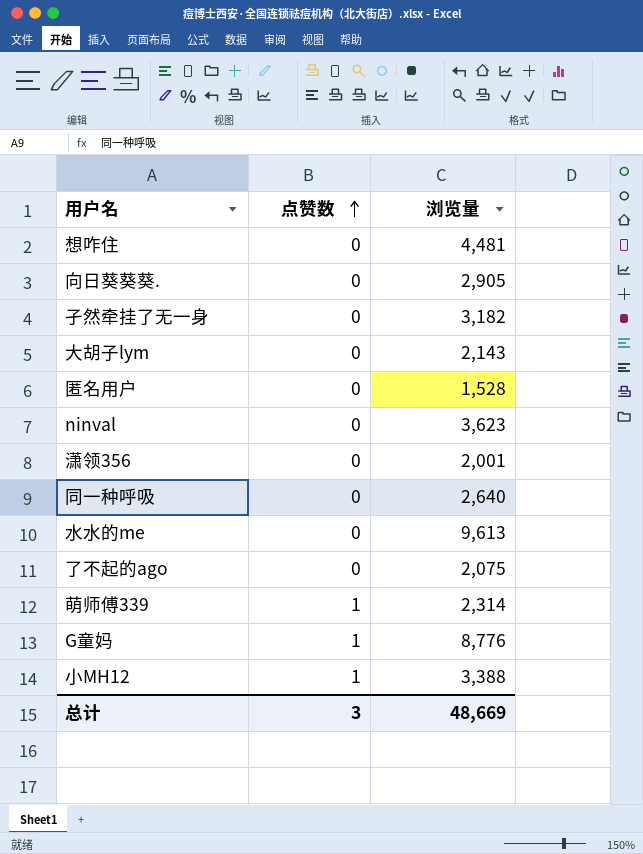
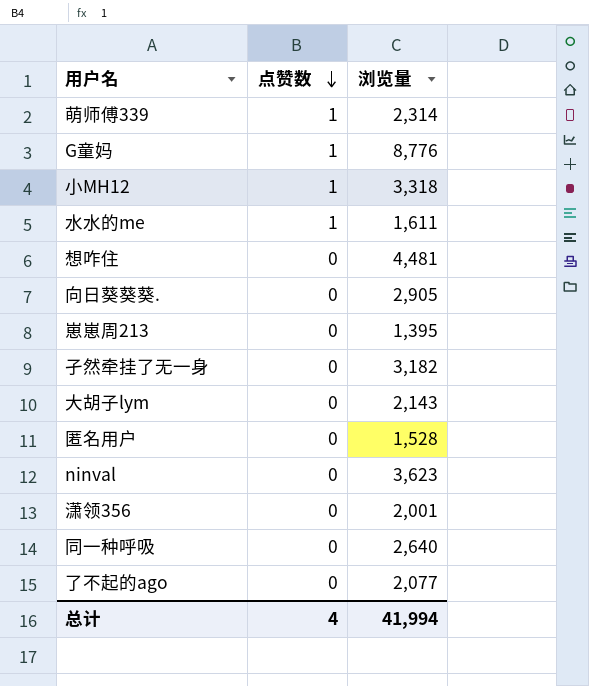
row order: 点赞数 ascending -> 点赞数 descending
小MH12 | 浏览量: 3,388 -> 3,318
水水的me | 点赞数: 0 -> 1
水水的me | 浏览量: 9,613 -> 1,611
row 崽崽周213: none -> 0 | 1,395
了不起的ago | 浏览量: 2,075 -> 2,077
总计 | 点赞数: 3 -> 4
总计 | 浏览量: 48,669 -> 41,994

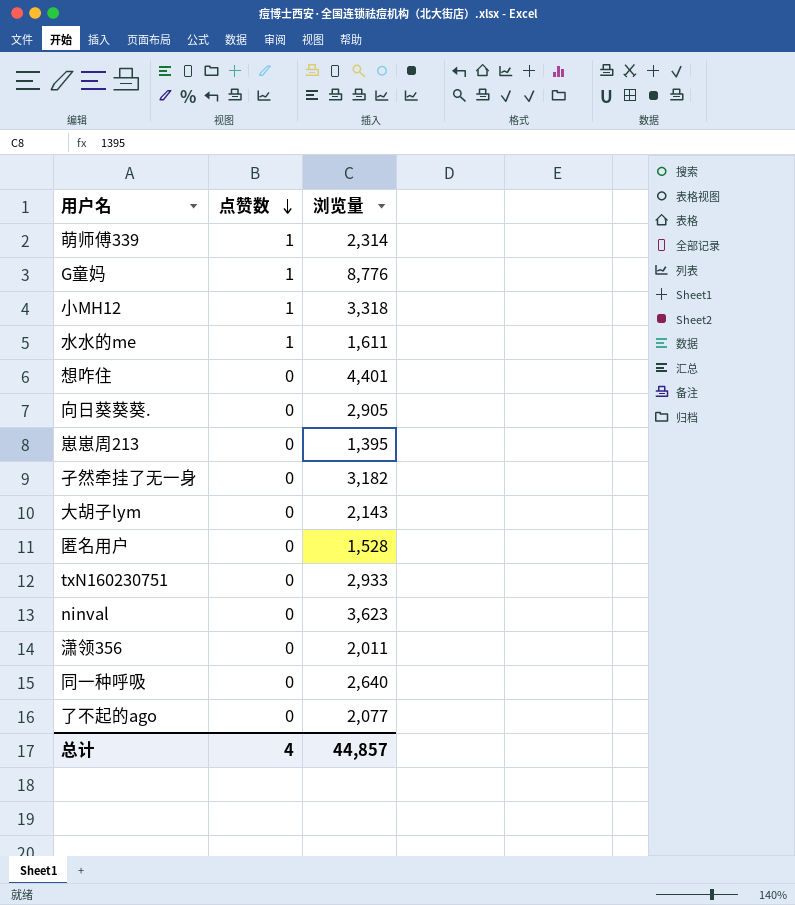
想咋住 | 浏览量: 4,481 -> 4,401
row txN160230751: none -> 0 | 2,933
潇领356 | 浏览量: 2,001 -> 2,011
总计 | 浏览量: 41,994 -> 44,857

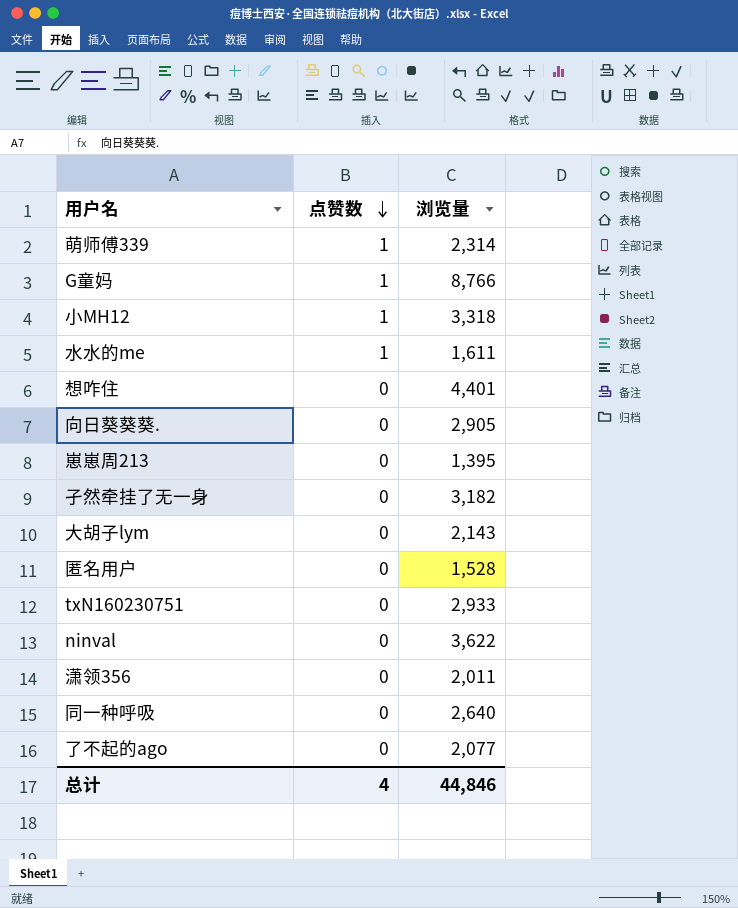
G童妈 | 浏览量: 8,776 -> 8,766
ninval | 浏览量: 3,623 -> 3,622
总计 | 浏览量: 44,857 -> 44,846

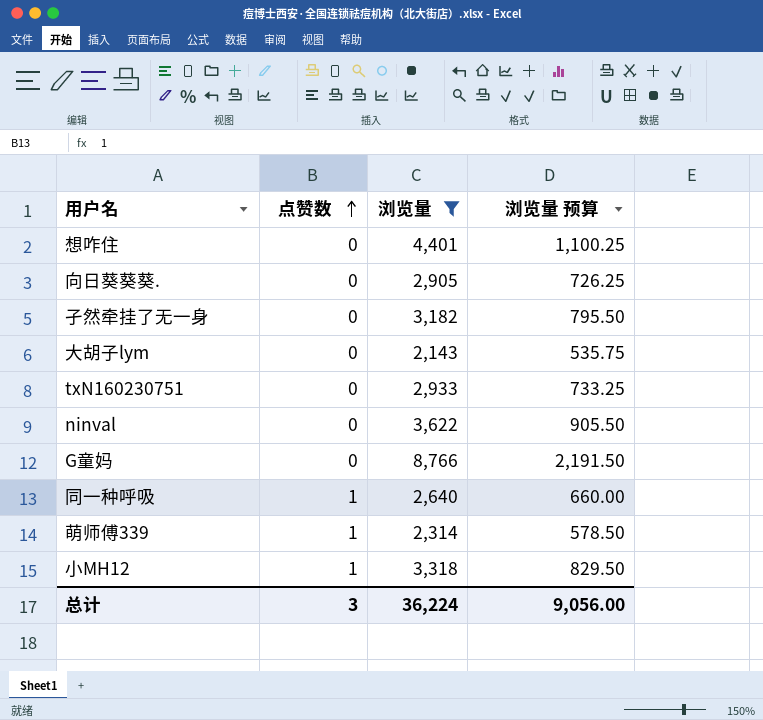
filter: none -> 浏览量 >= 2,143
row order: 点赞数 descending -> 点赞数 ascending
column 浏览量 预算 | formula: none -> [浏览量] * 0.25
G童妈 | 点赞数: 1 -> 0
同一种呼吸 | 点赞数: 0 -> 1
总计 | 点赞数: 4 -> 3
总计 | 浏览量: 44,846 -> 36,224

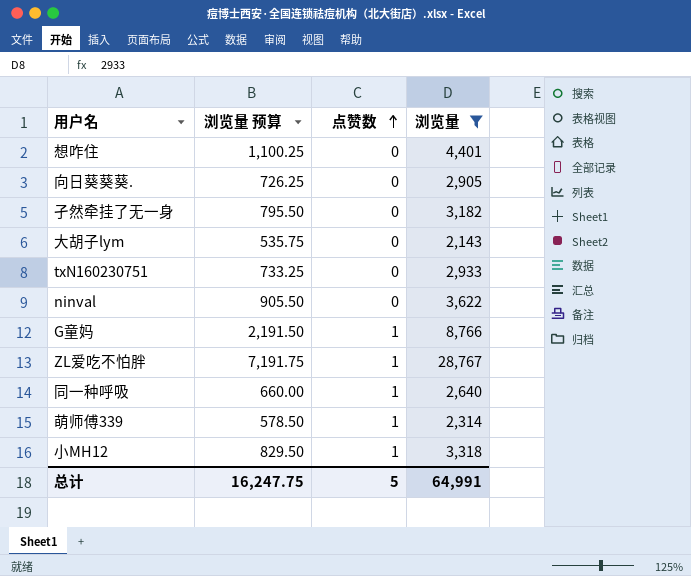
column 浏览量 预算 | position: 4 -> 2
G童妈 | 点赞数: 0 -> 1
row ZL爱吃不怕胖: none -> 7,191.75 | 1 | 28,767
总计 | 浏览量 预算: 9,056.00 -> 16,247.75
总计 | 点赞数: 3 -> 5
总计 | 浏览量: 36,224 -> 64,991

